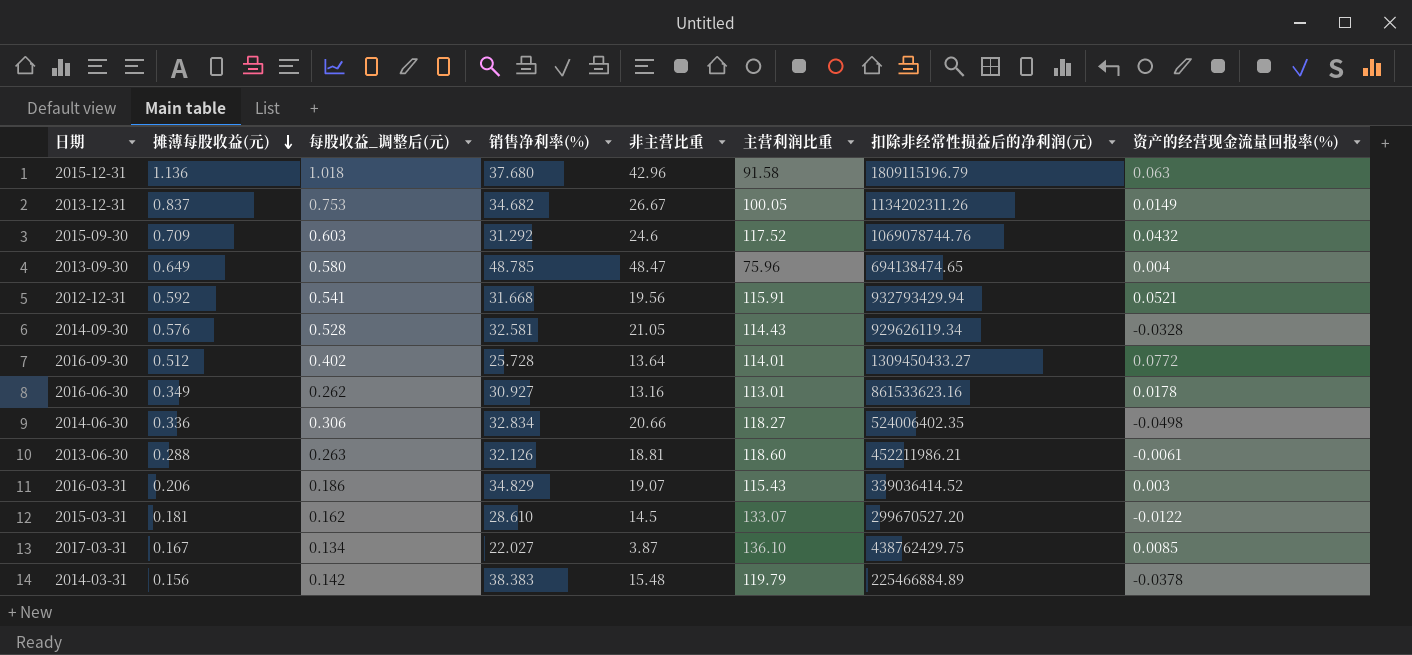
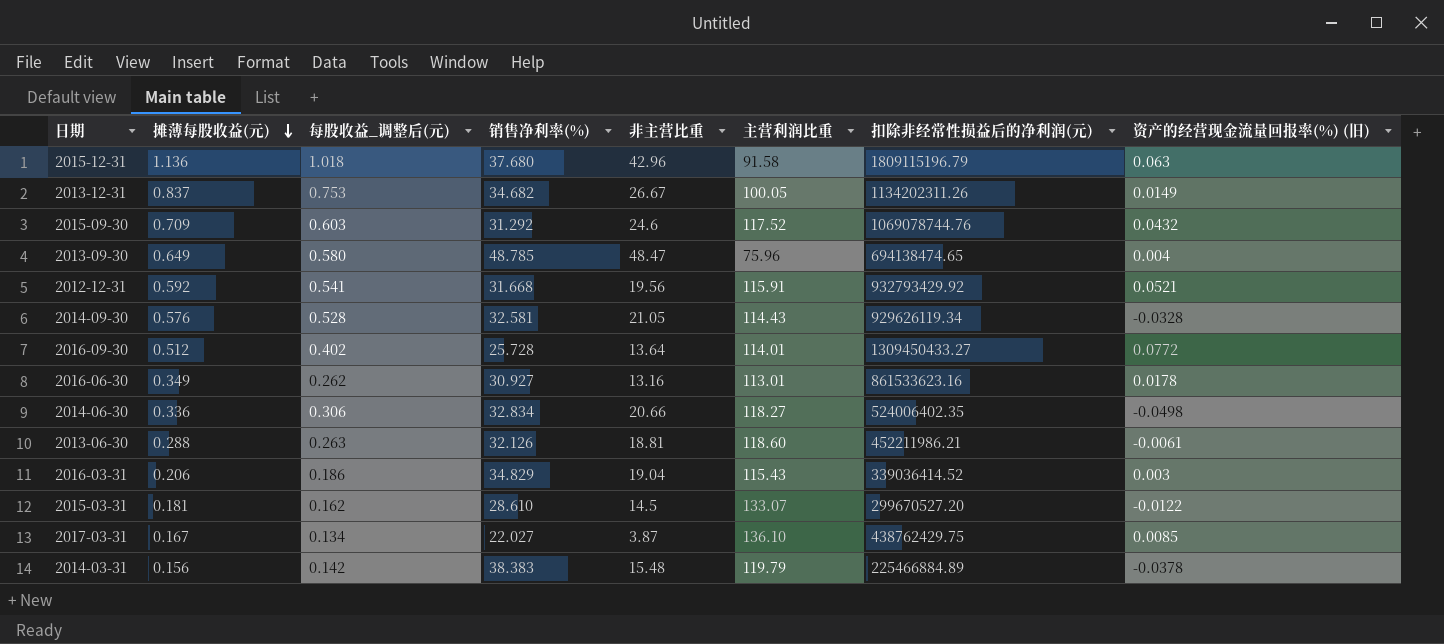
column name: 资产的经营现金流量回报率(%) -> 资产的经营现金流量回报率(%) (旧)
2012-12-31 | 扣除非经常性损益后的净利润(元): 932793429.94 -> 932793429.92
2016-03-31 | 非主营比重: 19.07 -> 19.04

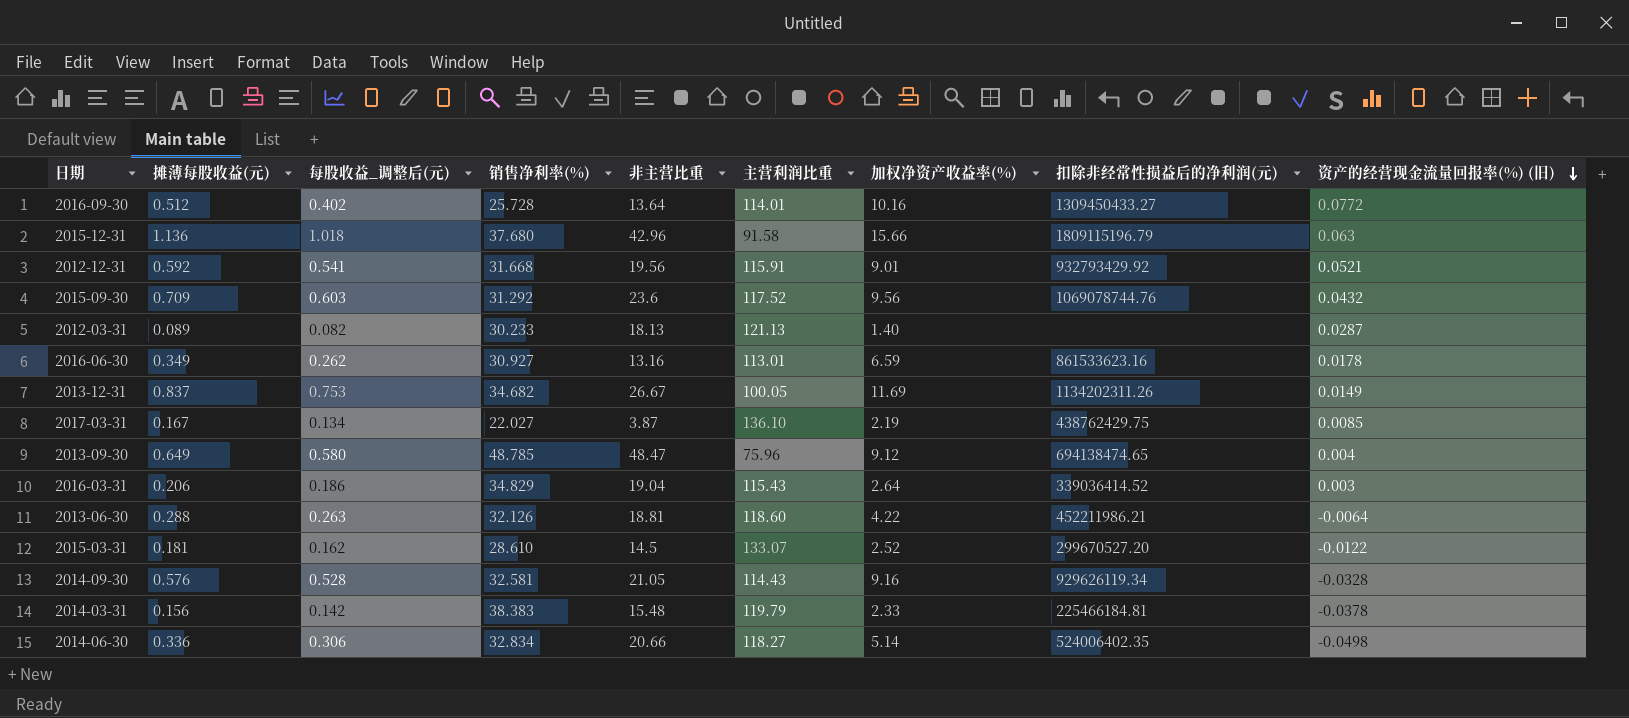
row order: 摊薄每股收益(元) descending -> 资产的经营现金流量回报率(%) (旧) descending
column 加权净资产收益率(%) | position: none -> 7
2015-09-30 | 非主营比重: 24.6 -> 23.6
row 2012-03-31: none -> 0.089 | 0.082 | 30.233 | 18.13 | 121.13 | 1.40 | none | 0.0287
2013-06-30 | 资产的经营现金流量回报率(%) (旧): -0.0061 -> -0.0064
2014-03-31 | 扣除非经常性损益后的净利润(元): 225466884.89 -> 225466184.81

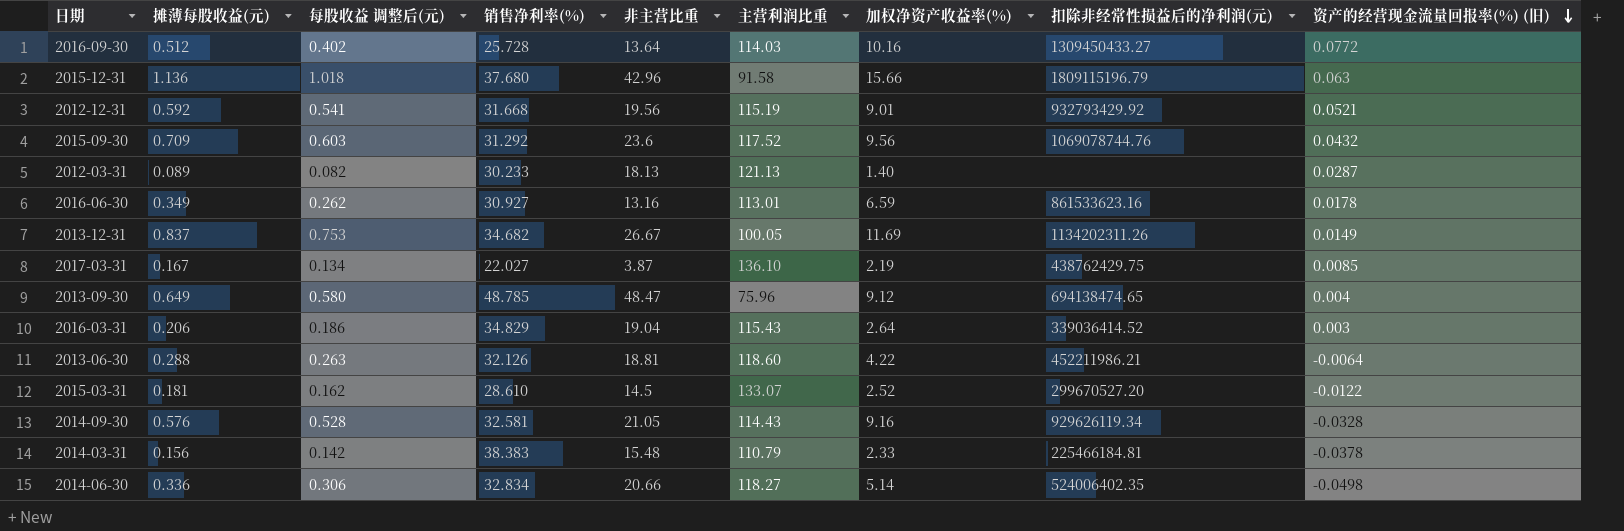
column name: 每股收益_调整后(元) -> 每股收益 调整后(元)
2016-09-30 | 主营利润比重: 114.01 -> 114.03
2012-12-31 | 主营利润比重: 115.91 -> 115.19
2014-03-31 | 主营利润比重: 119.79 -> 110.79

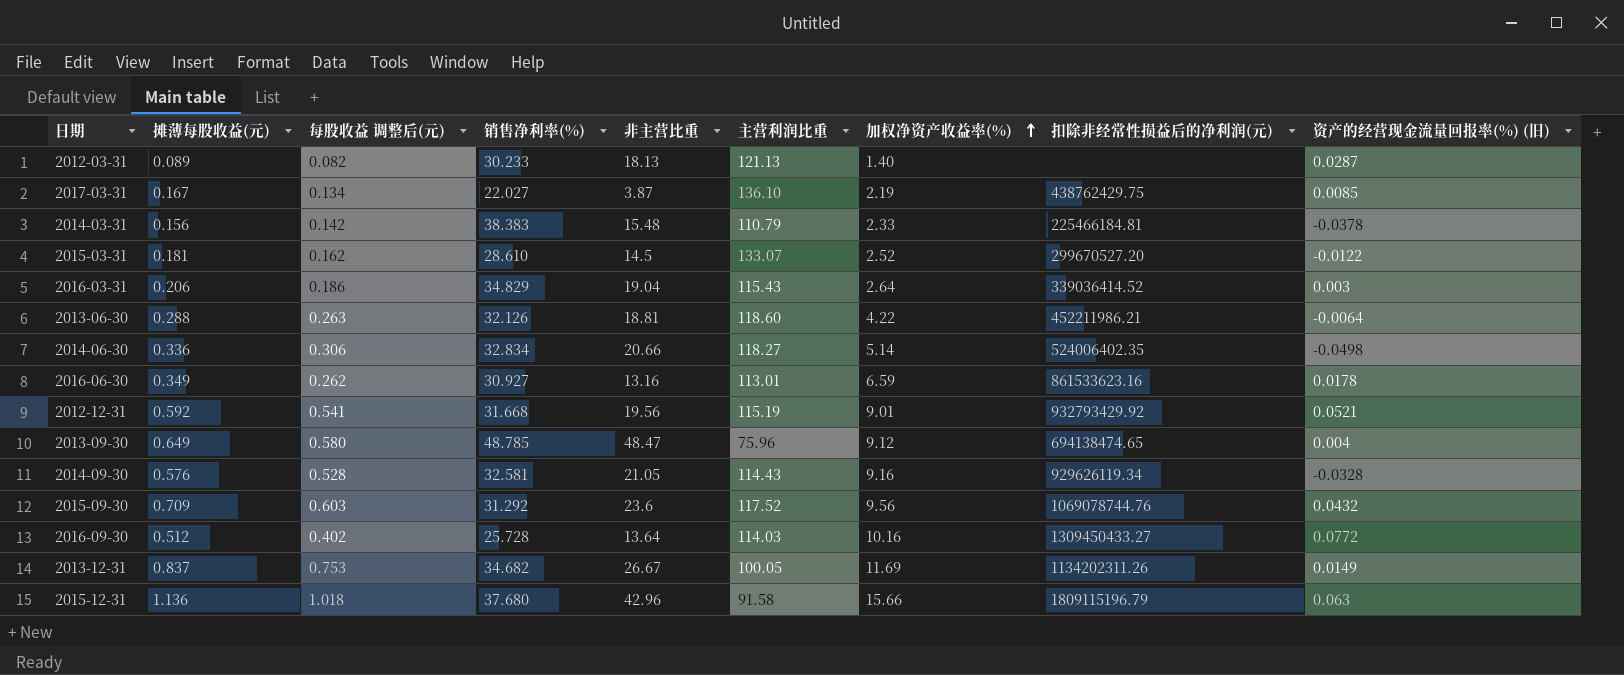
row order: 资产的经营现金流量回报率(%) (旧) descending -> 加权净资产收益率(%) ascending

